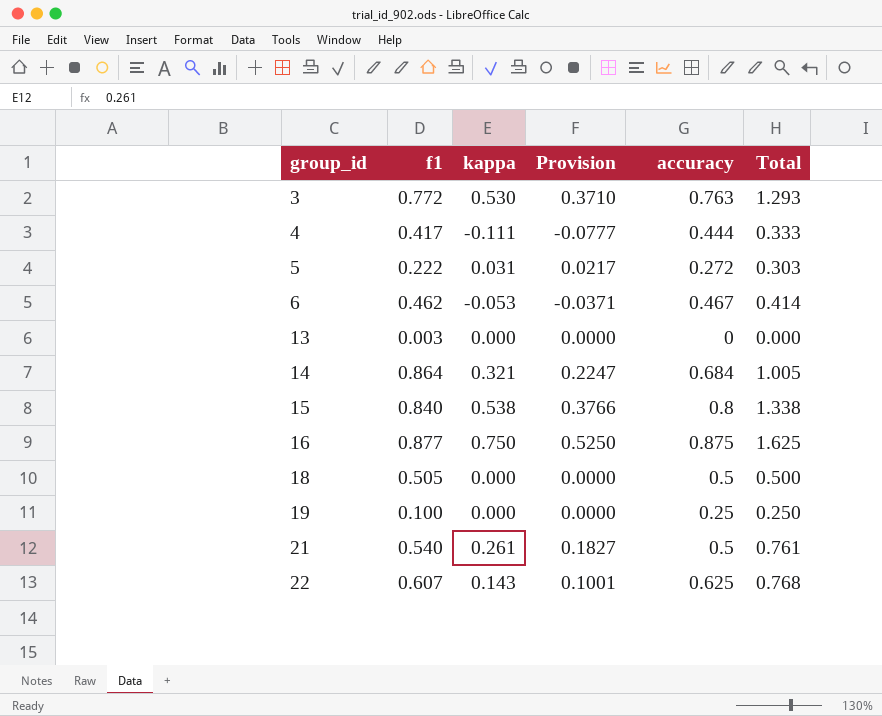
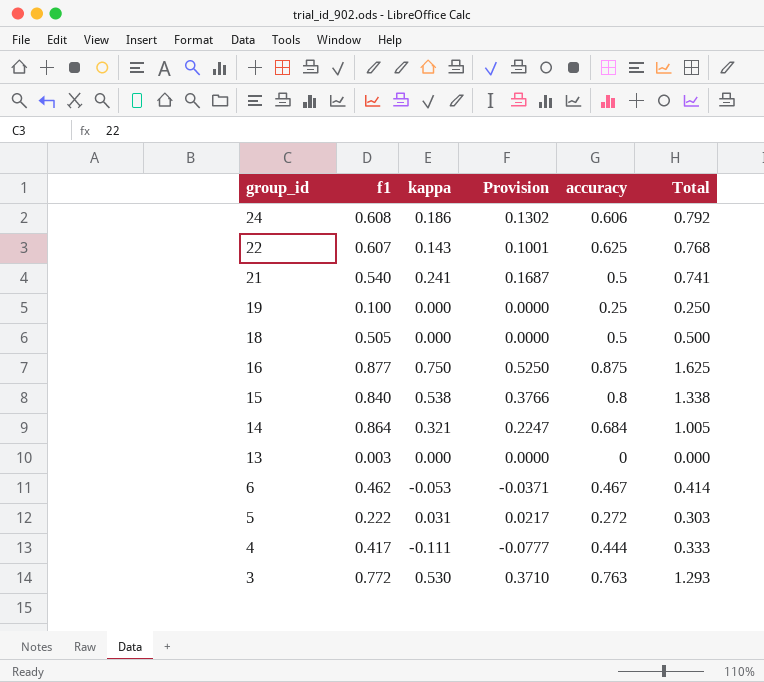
row order: group_id ascending -> group_id descending
row 24: none -> 0.608 | 0.186 | 0.1302 | 0.606 | 0.792
21 | kappa: 0.261 -> 0.241
21 | Provision: 0.1827 -> 0.1687
21 | Total: 0.761 -> 0.741

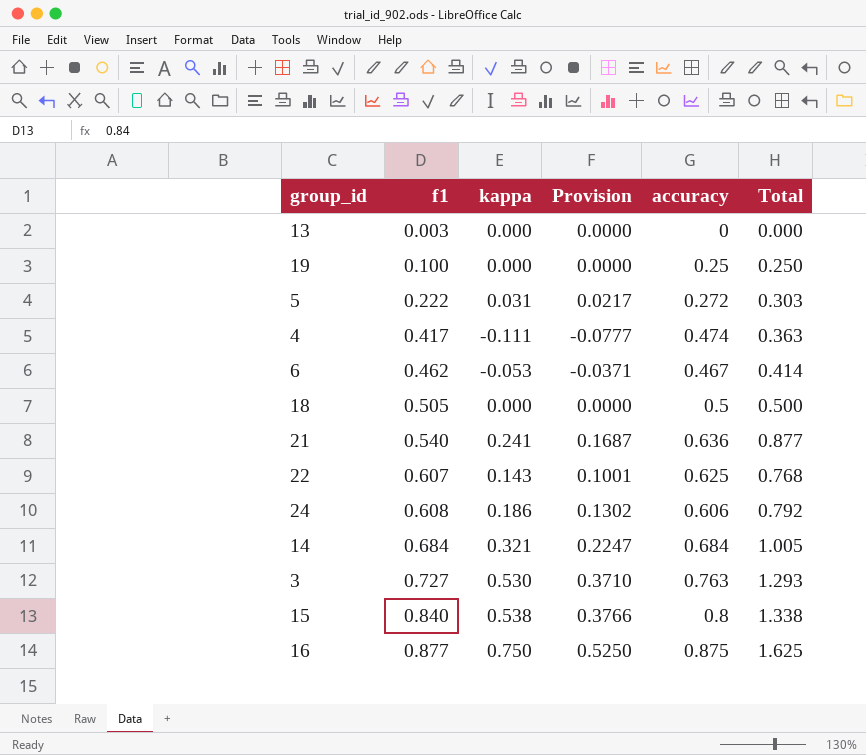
row order: group_id descending -> f1 ascending
4 | accuracy: 0.444 -> 0.474
4 | Total: 0.333 -> 0.363
21 | accuracy: 0.5 -> 0.636
21 | Total: 0.741 -> 0.877
14 | f1: 0.864 -> 0.684
3 | f1: 0.772 -> 0.727

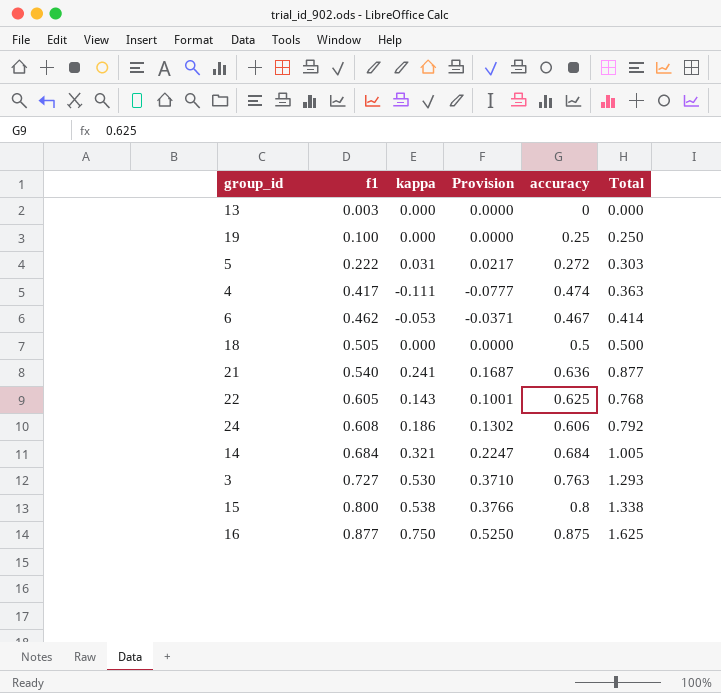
22 | f1: 0.607 -> 0.605
15 | f1: 0.840 -> 0.800

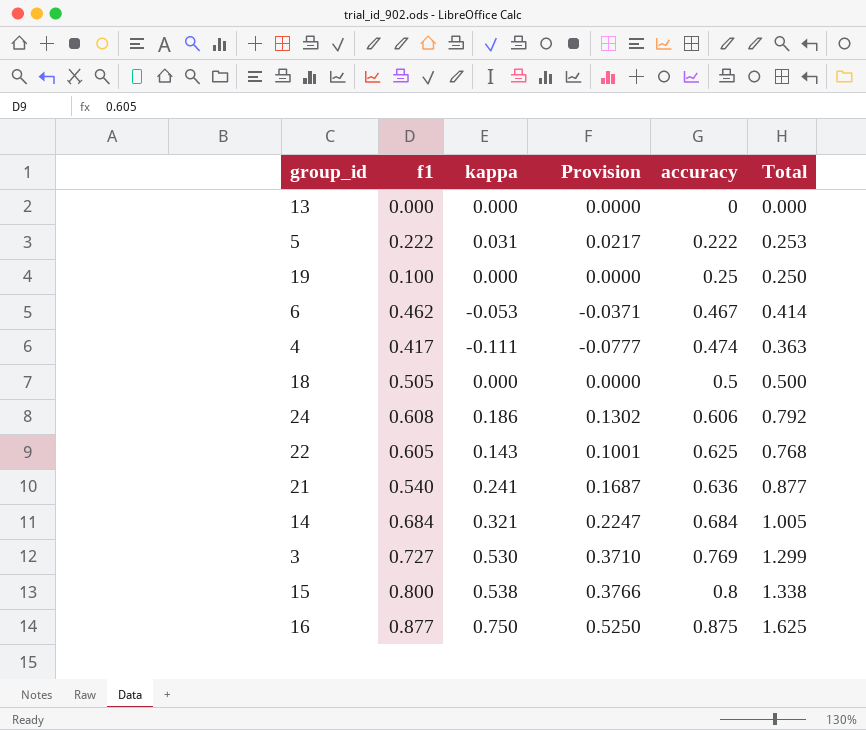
row order: f1 ascending -> accuracy ascending
13 | f1: 0.003 -> 0.000
5 | accuracy: 0.272 -> 0.222
5 | Total: 0.303 -> 0.253
3 | accuracy: 0.763 -> 0.769
3 | Total: 1.293 -> 1.299

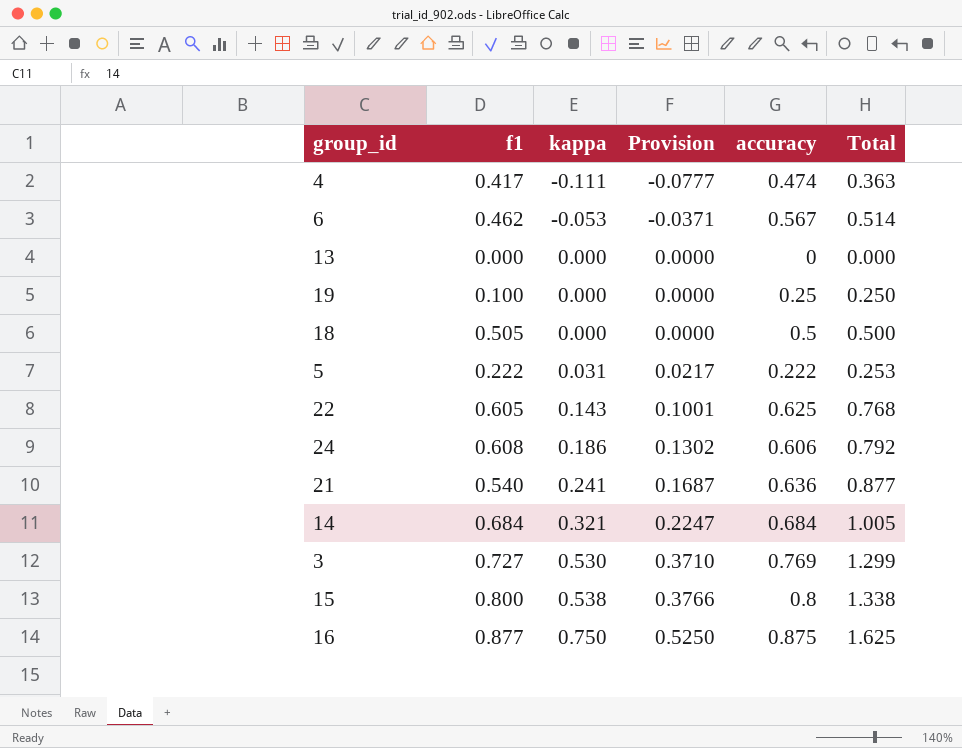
row order: accuracy ascending -> kappa ascending
6 | accuracy: 0.467 -> 0.567
6 | Total: 0.414 -> 0.514

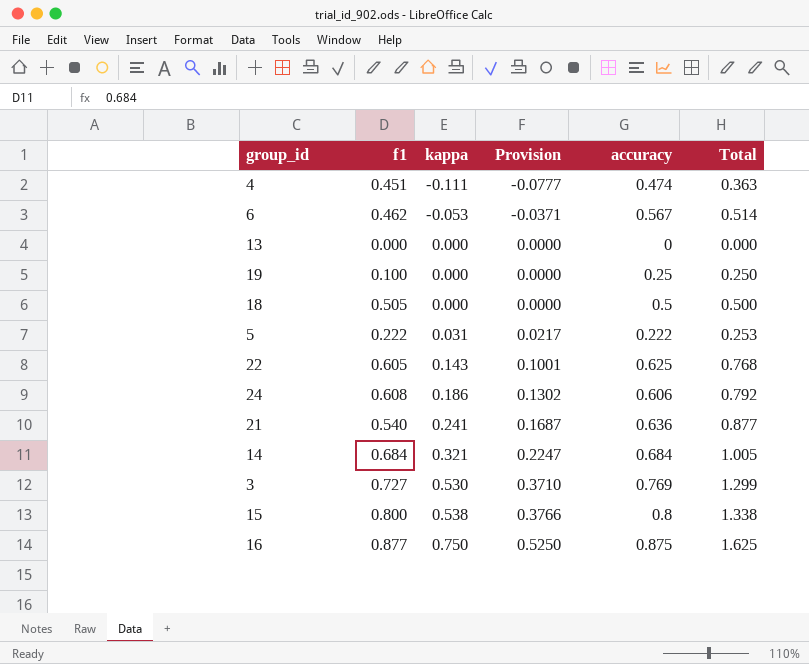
4 | f1: 0.417 -> 0.451

